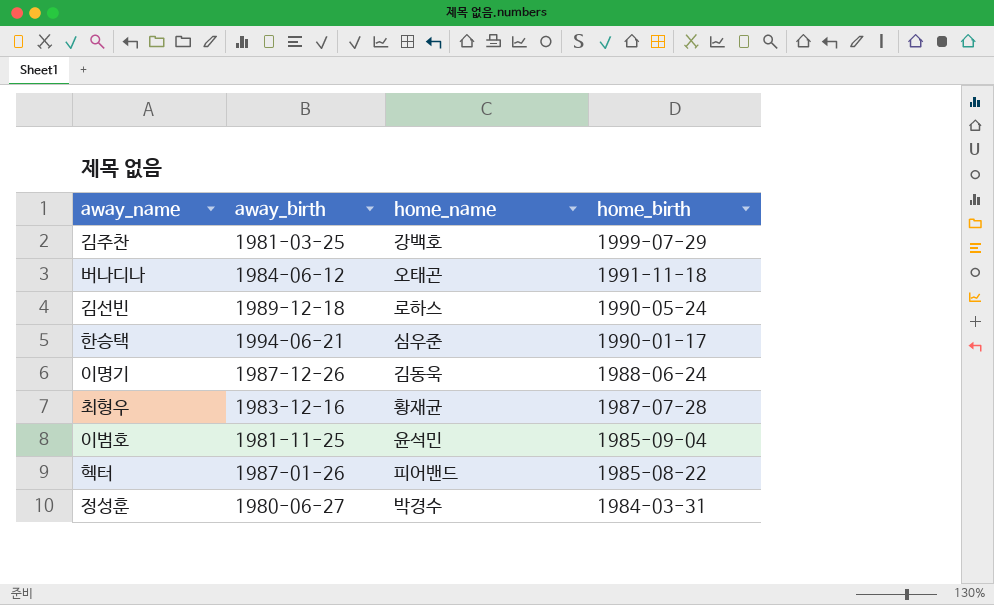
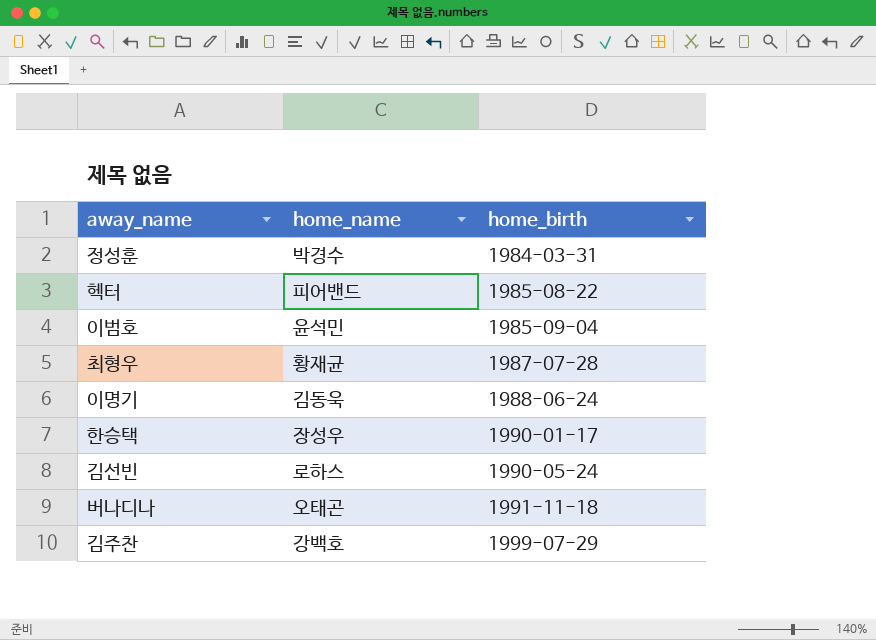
row order: home_birth descending -> home_birth ascending
column away_birth | position: 2 -> none
한승택 | home_name: 심우준 -> 장성우

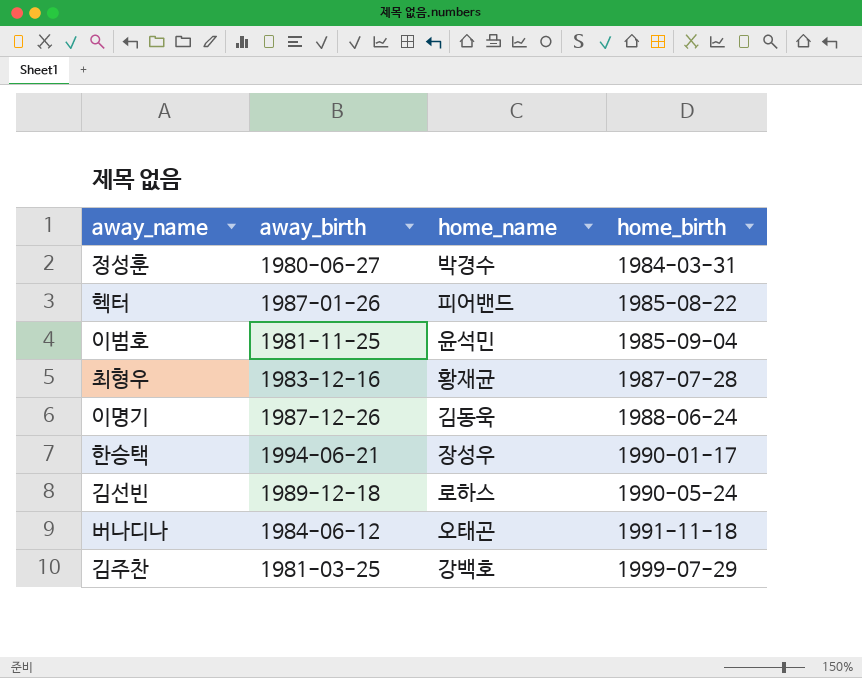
column away_birth | position: none -> 2

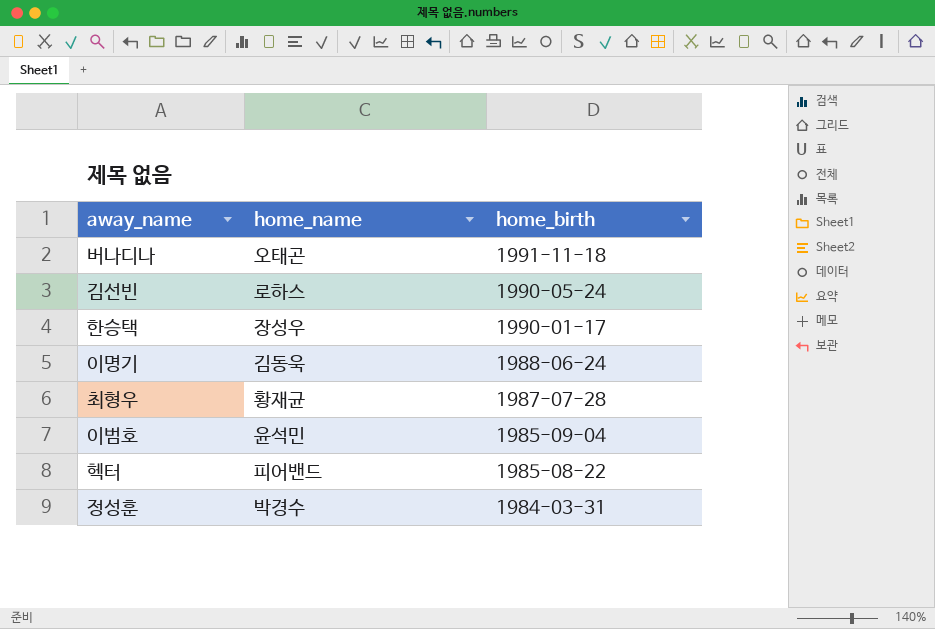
row order: home_birth ascending -> home_birth descending
column away_birth | position: 2 -> none
row 김주찬: 1981-03-25 | 강백호 | 1999-07-29 -> none

